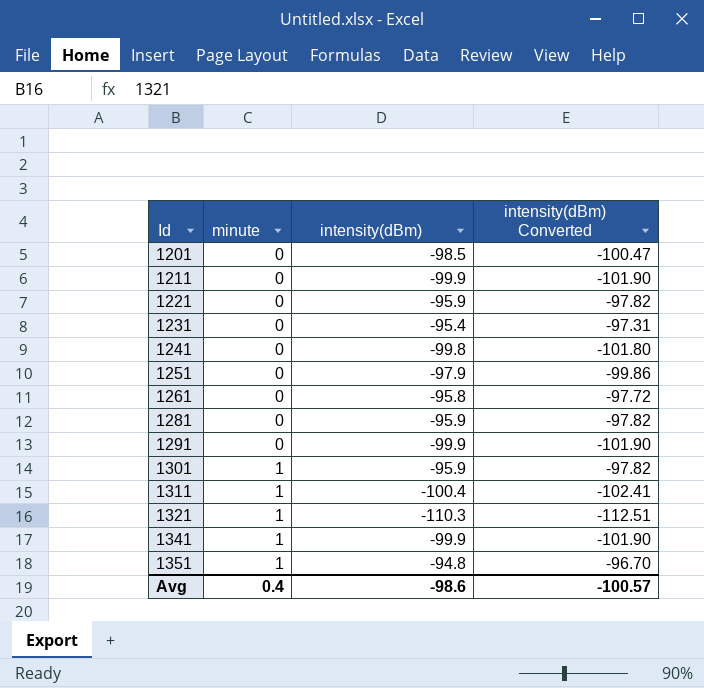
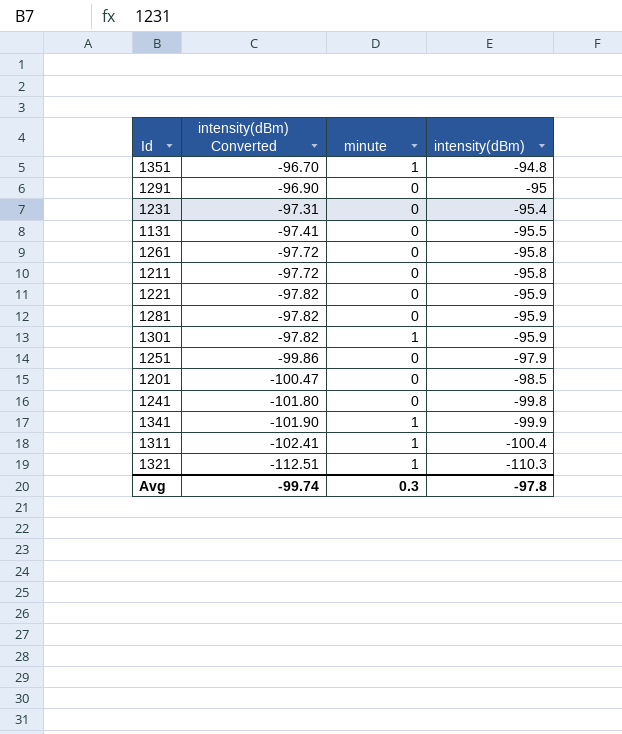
row order: Id ascending -> intensity(dBm) Converted descending
column intensity(dBm) Converted | position: 4 -> 2
1291 | intensity(dBm) Converted: -101.90 -> -96.90
1291 | intensity(dBm): -99.9 -> -95
row 1131: none -> -97.41 | 0 | -95.5
1211 | intensity(dBm) Converted: -101.90 -> -97.72
1211 | intensity(dBm): -99.9 -> -95.8
Avg | intensity(dBm) Converted: -100.57 -> -99.74
Avg | minute: 0.4 -> 0.3
Avg | intensity(dBm): -98.6 -> -97.8

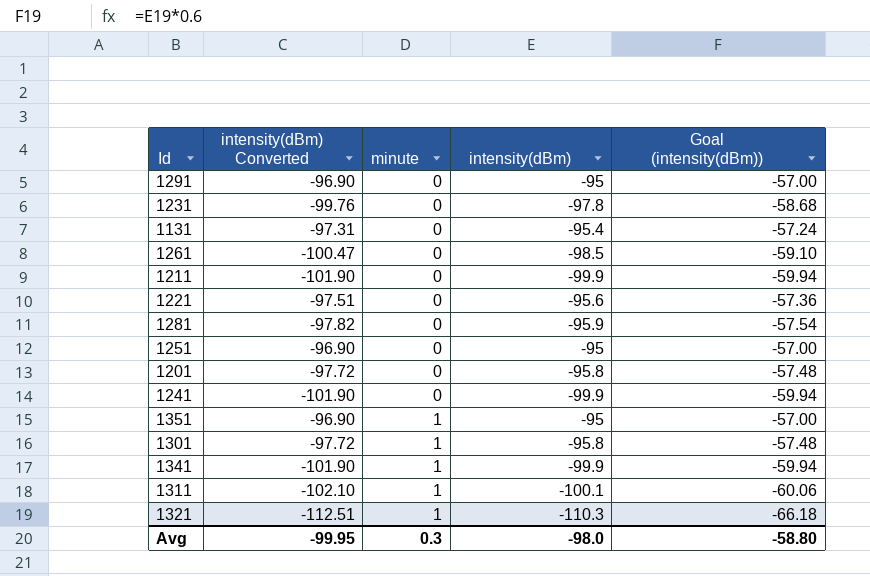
row order: intensity(dBm) Converted descending -> minute ascending
column Goal (intensity(dBm)) | formula: none -> [intensity(dBm)] * 0.6
1231 | intensity(dBm) Converted: -97.31 -> -99.76
1231 | intensity(dBm): -95.4 -> -97.8
1131 | intensity(dBm) Converted: -97.41 -> -97.31
1131 | intensity(dBm): -95.5 -> -95.4
1261 | intensity(dBm) Converted: -97.72 -> -100.47
1261 | intensity(dBm): -95.8 -> -98.5
1211 | intensity(dBm) Converted: -97.72 -> -101.90
1211 | intensity(dBm): -95.8 -> -99.9
1221 | intensity(dBm) Converted: -97.82 -> -97.51
1221 | intensity(dBm): -95.9 -> -95.6
1251 | intensity(dBm) Converted: -99.86 -> -96.90
1251 | intensity(dBm): -97.9 -> -95
1201 | intensity(dBm) Converted: -100.47 -> -97.72
1201 | intensity(dBm): -98.5 -> -95.8
1241 | intensity(dBm) Converted: -101.80 -> -101.90
1241 | intensity(dBm): -99.8 -> -99.9
1351 | intensity(dBm) Converted: -96.70 -> -96.90
1351 | intensity(dBm): -94.8 -> -95
1301 | intensity(dBm) Converted: -97.82 -> -97.72
1301 | intensity(dBm): -95.9 -> -95.8
1311 | intensity(dBm) Converted: -102.41 -> -102.10
1311 | intensity(dBm): -100.4 -> -100.1
Avg | intensity(dBm) Converted: -99.74 -> -99.95
Avg | intensity(dBm): -97.8 -> -98.0

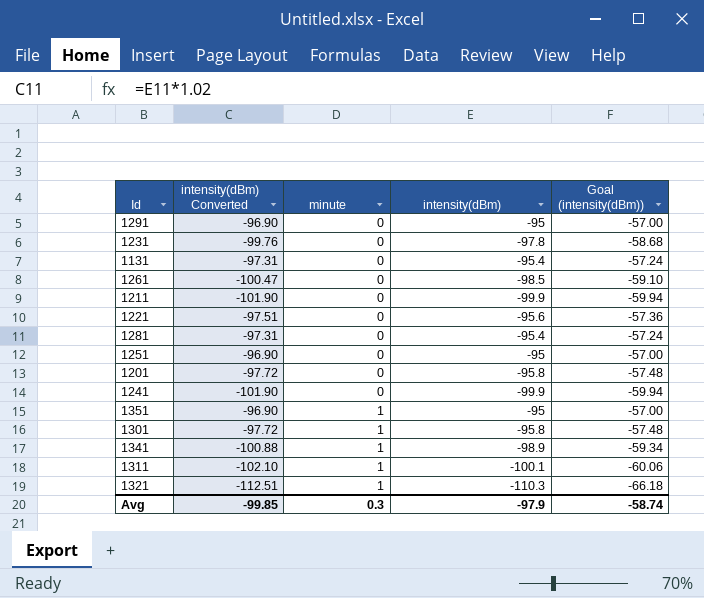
1281 | intensity(dBm) Converted: -97.82 -> -97.31
1281 | intensity(dBm): -95.9 -> -95.4
1281 | Goal (intensity(dBm)): -57.54 -> -57.24
1341 | intensity(dBm) Converted: -101.90 -> -100.88
1341 | intensity(dBm): -99.9 -> -98.9
1341 | Goal (intensity(dBm)): -59.94 -> -59.34
Avg | intensity(dBm) Converted: -99.95 -> -99.85
Avg | intensity(dBm): -98.0 -> -97.9
Avg | Goal (intensity(dBm)): -58.80 -> -58.74

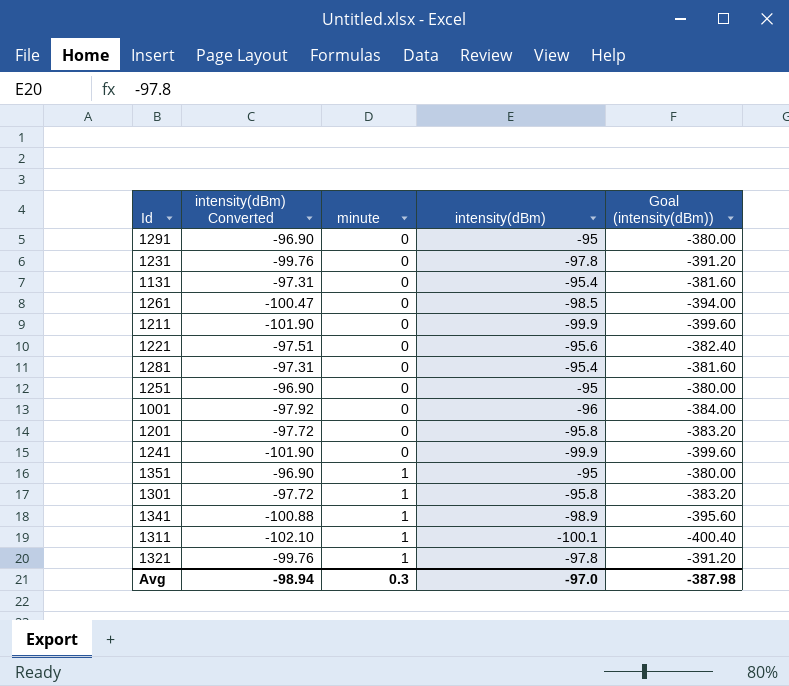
column Goal (intensity(dBm)) | formula: [intensity(dBm)] * 0.6 -> [intensity(dBm)] * 4
row 1001: none -> -97.92 | 0 | -96 | -384.00
1321 | intensity(dBm) Converted: -112.51 -> -99.76
1321 | intensity(dBm): -110.3 -> -97.8
Avg | intensity(dBm) Converted: -99.85 -> -98.94
Avg | intensity(dBm): -97.9 -> -97.0
Avg | Goal (intensity(dBm)): -58.74 -> -387.98

